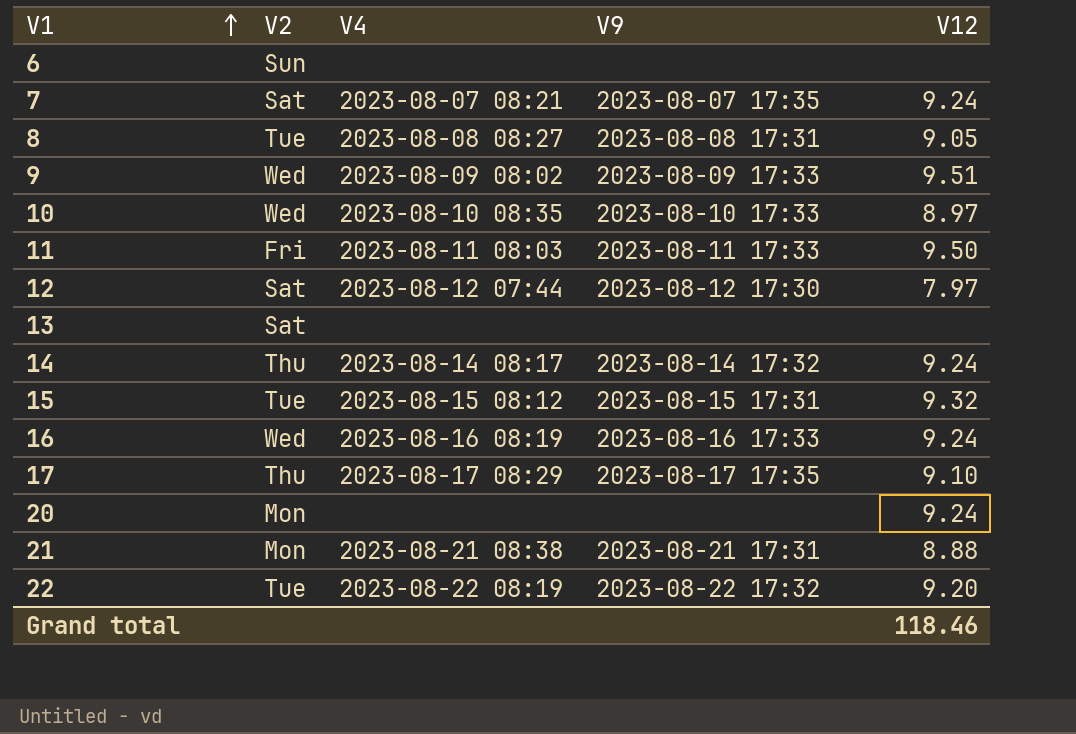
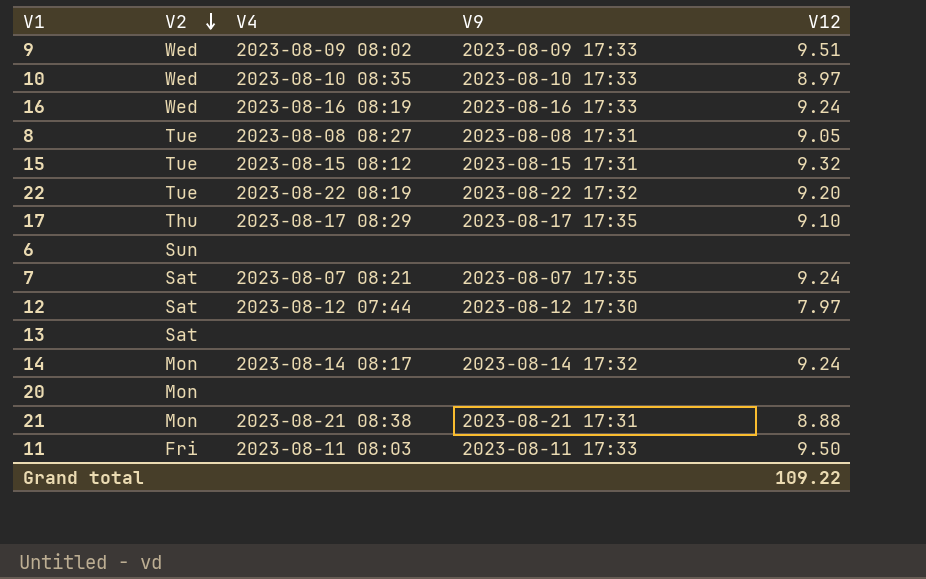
row order: V1 ascending -> V2 descending
14 | V2: Thu -> Mon
20 | V12: 9.24 -> none
Grand total | V12: 118.46 -> 109.22

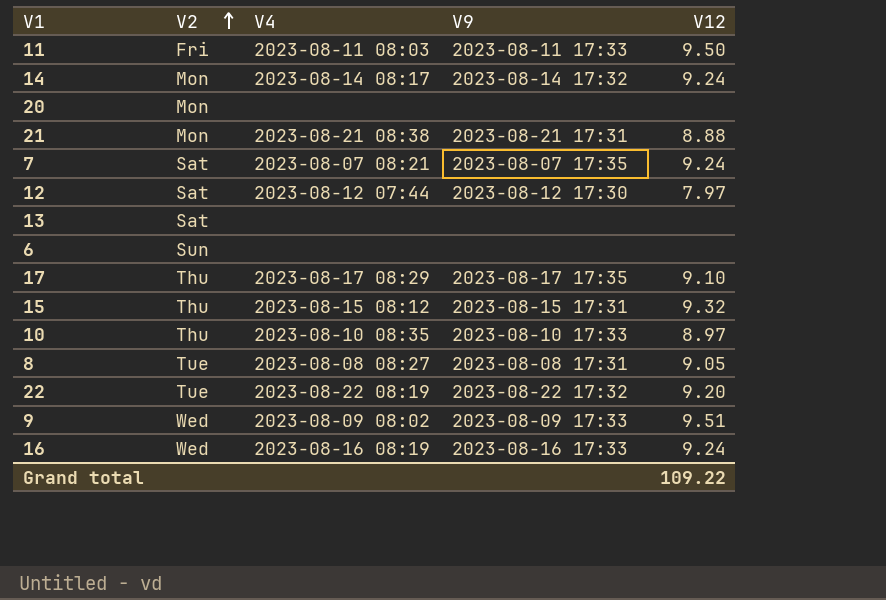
row order: V2 descending -> V2 ascending
15 | V2: Tue -> Thu
10 | V2: Wed -> Thu

